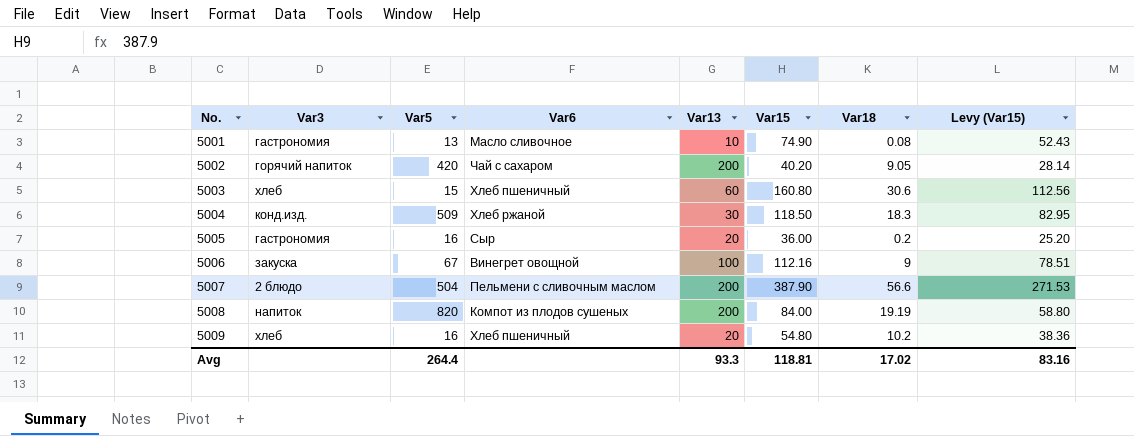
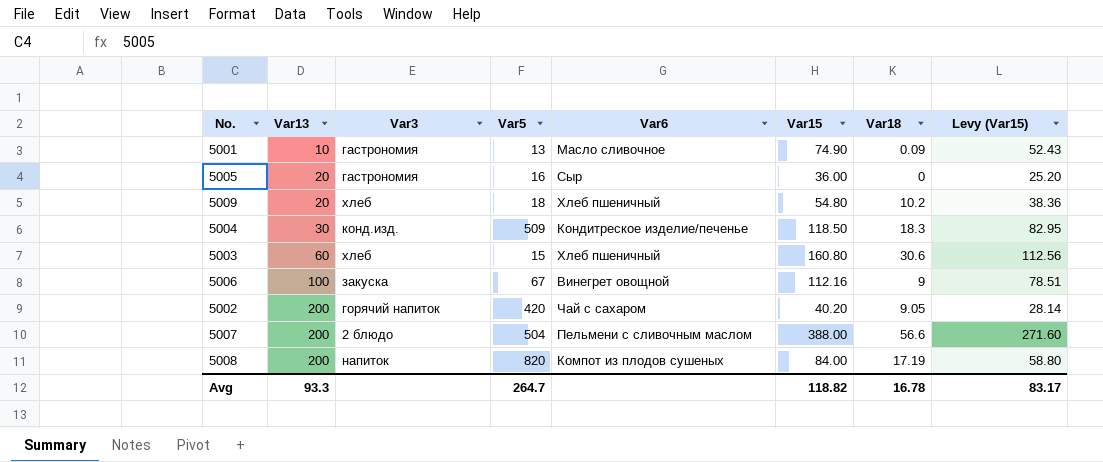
row order: No. ascending -> Var13 ascending
column Var13 | position: 5 -> 2
5001 | Var18: 0.08 -> 0.09
5005 | Var18: 0.2 -> 0
5009 | Var5: 16 -> 18
5004 | Var6: Хлеб ржаной -> Кондитреское изделие/печенье
5007 | Var15: 387.90 -> 388.00
5007 | Levy (Var15): 271.53 -> 271.60
5008 | Var18: 19.19 -> 17.19
Avg | Var5: 264.4 -> 264.7
Avg | Var15: 118.81 -> 118.82
Avg | Var18: 17.02 -> 16.78
Avg | Levy (Var15): 83.16 -> 83.17

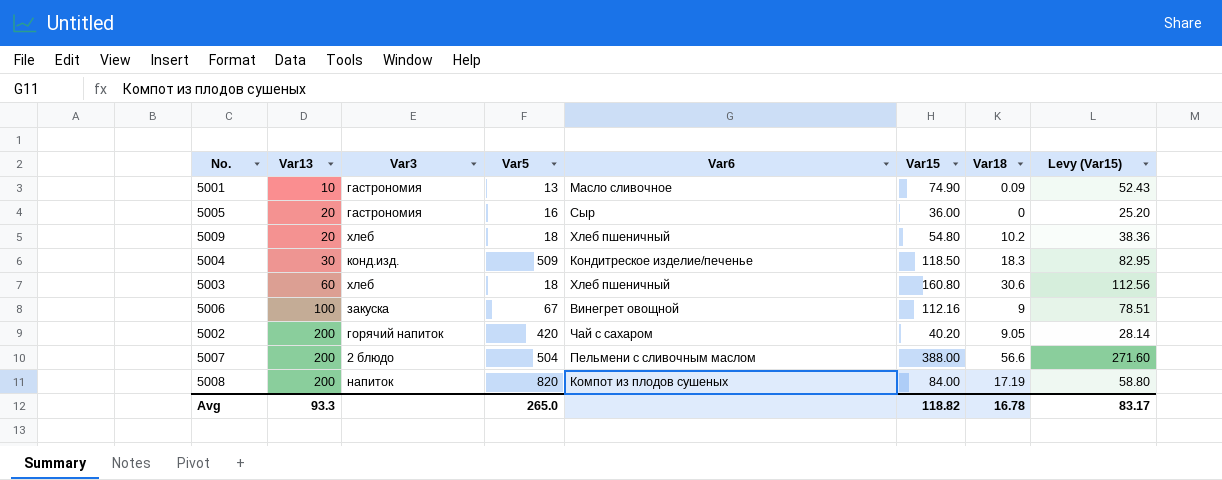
5003 | Var5: 15 -> 18
Avg | Var5: 264.7 -> 265.0

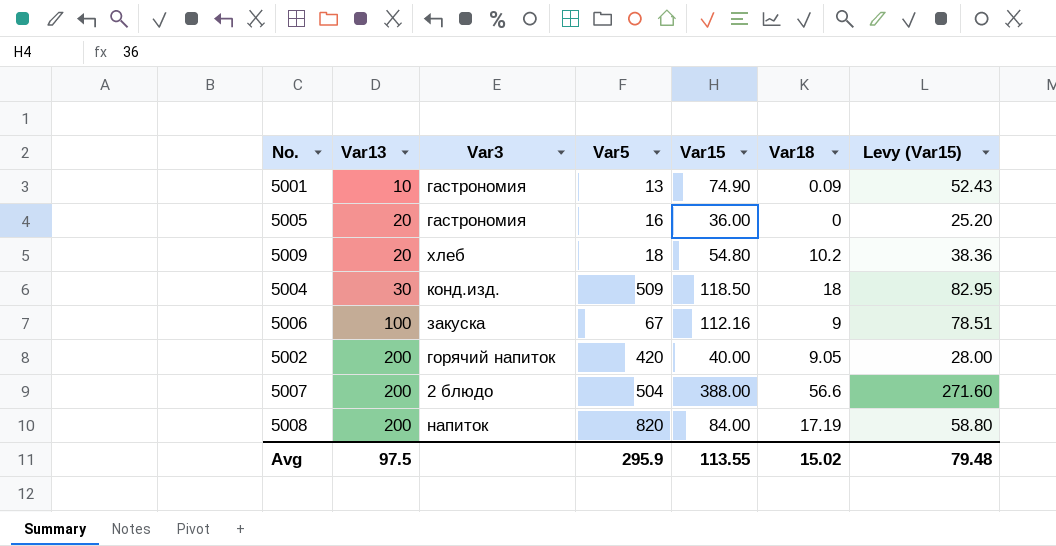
column Var6 | position: 5 -> none
row 5003: 60 | хлеб | 18 | Хлеб пшеничный | 160.80 | 30.6 | 112.56 -> none
5004 | Var18: 18.3 -> 18
5002 | Var15: 40.20 -> 40.00
5002 | Levy (Var15): 28.14 -> 28.00
Avg | Var13: 93.3 -> 97.5
Avg | Var5: 265.0 -> 295.9
Avg | Var15: 118.82 -> 113.55
Avg | Var18: 16.78 -> 15.02
Avg | Levy (Var15): 83.17 -> 79.48

